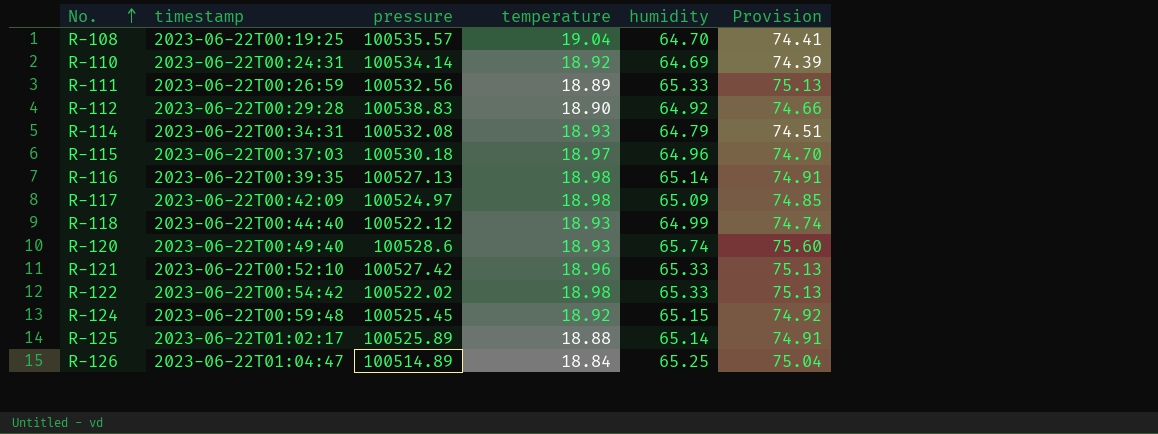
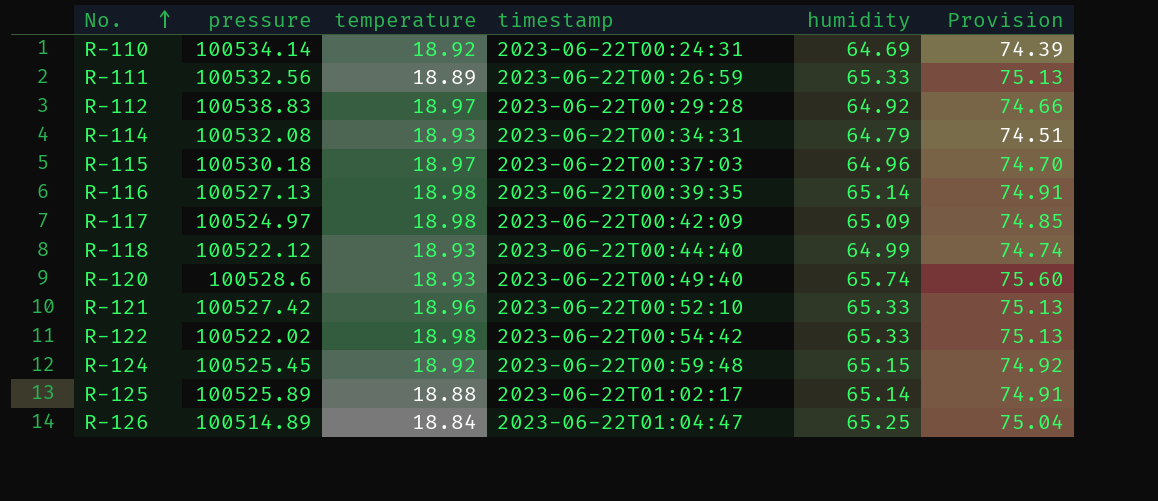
column timestamp | position: 2 -> 4
row R-108: 2023-06-22T00:19:25 | 100535.57 | 19.04 | 64.70 | 74.41 -> none
R-112 | temperature: 18.90 -> 18.97

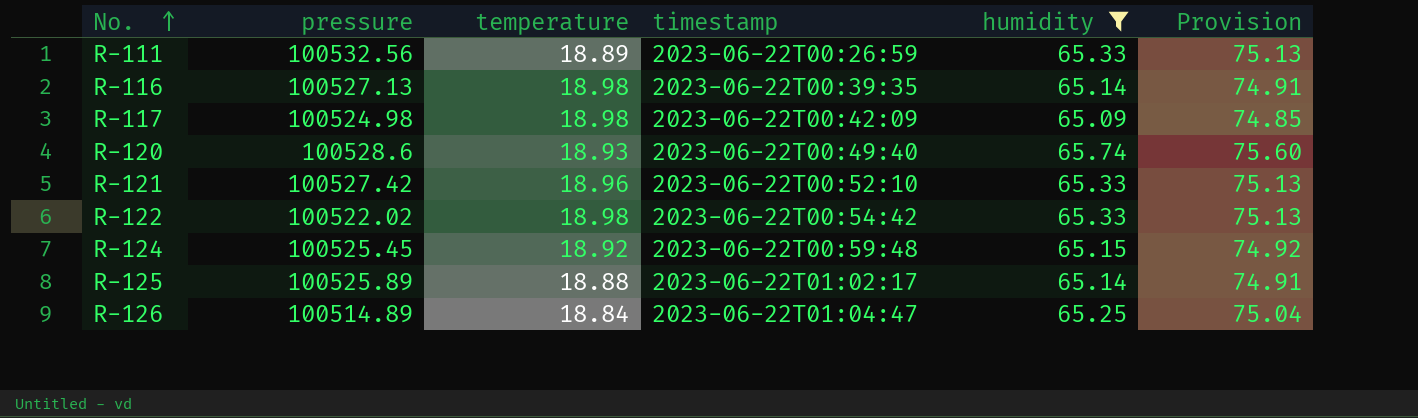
filter: none -> humidity >= 65.09
R-117 | pressure: 100524.97 -> 100524.98

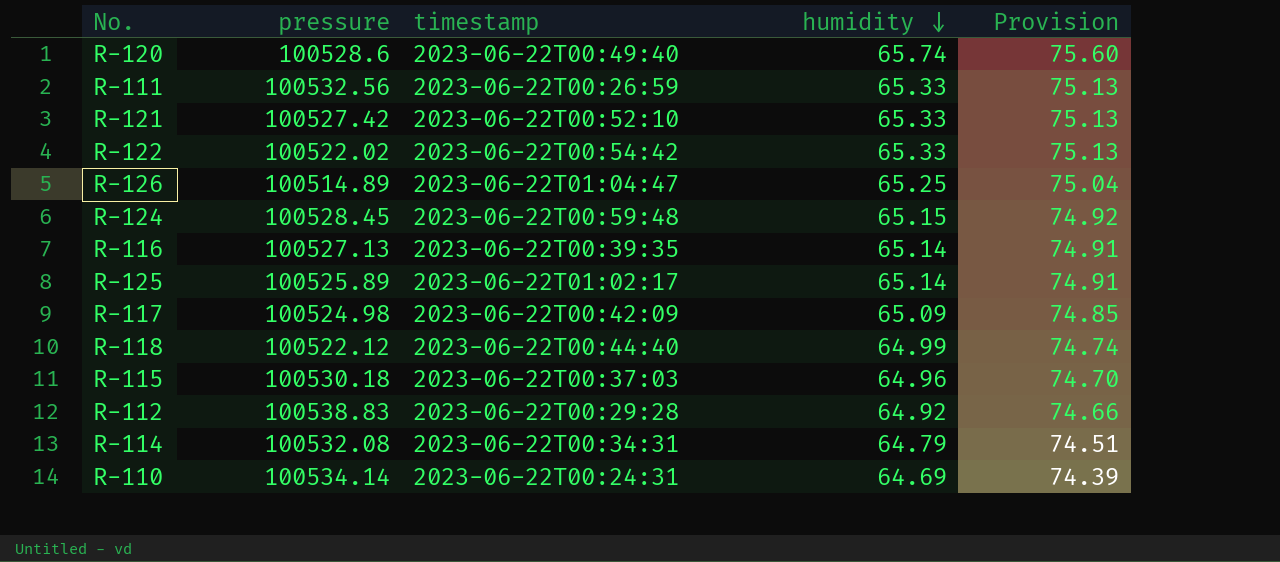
filter: humidity >= 65.09 -> none
row order: No. ascending -> humidity descending
column temperature | position: 3 -> none
R-124 | pressure: 100525.45 -> 100528.45

